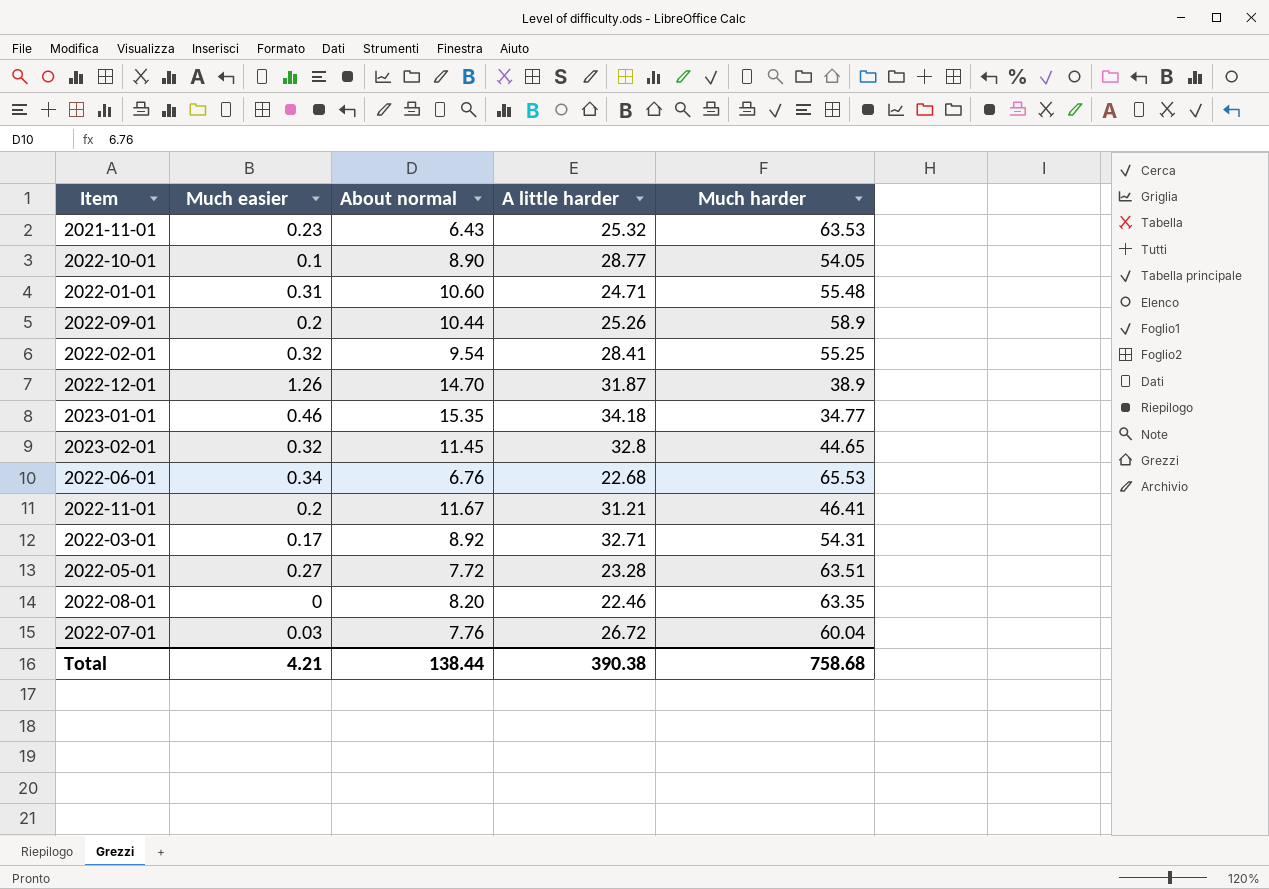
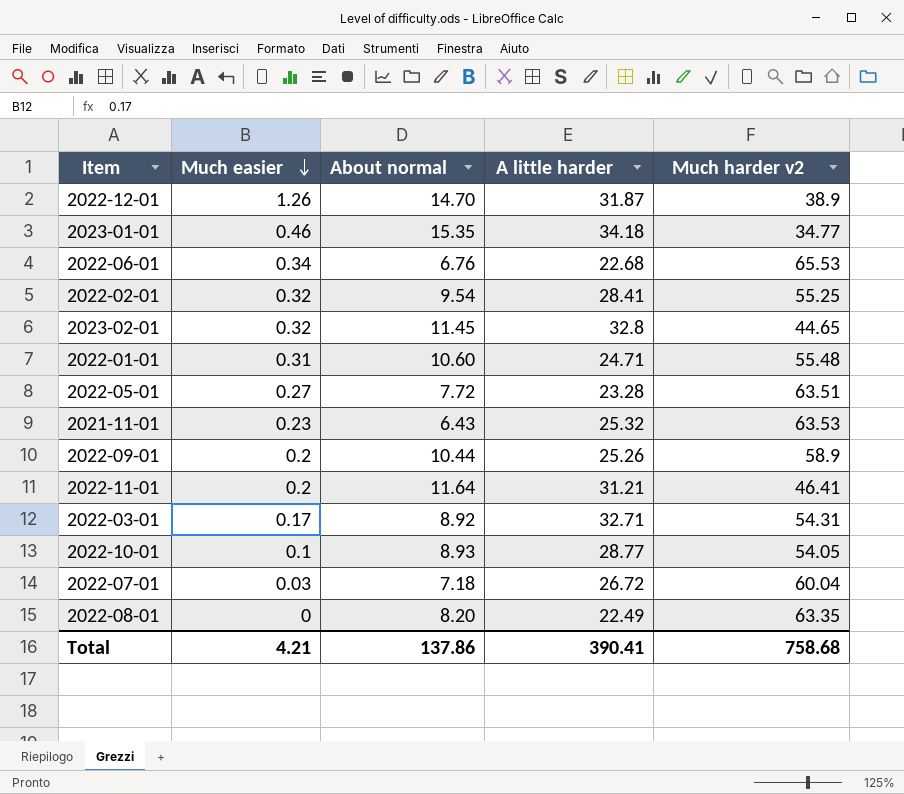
row order: none -> Much easier descending
column name: Much harder -> Much harder v2
2022-11-01 | About normal: 11.67 -> 11.64
2022-10-01 | About normal: 8.90 -> 8.93
2022-07-01 | About normal: 7.76 -> 7.18
2022-08-01 | A little harder: 22.46 -> 22.49
Total | About normal: 138.44 -> 137.86
Total | A little harder: 390.38 -> 390.41

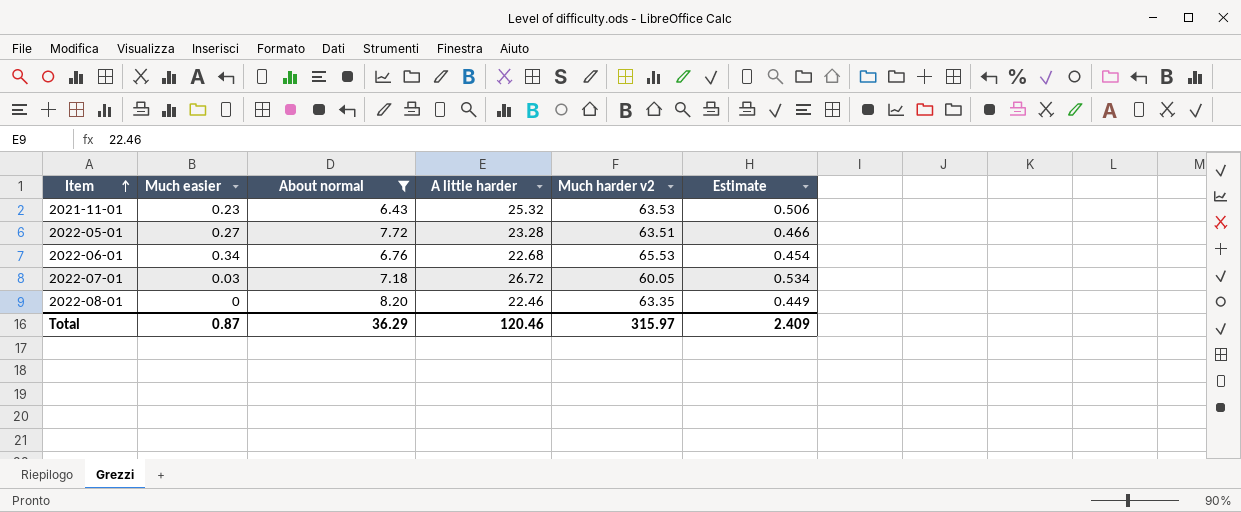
filter: none -> About normal <= 8.20
row order: Much easier descending -> Item ascending
column Estimate | formula: none -> [A little harder] * 0.02
2022-07-01 | Much harder v2: 60.04 -> 60.05
2022-08-01 | A little harder: 22.49 -> 22.46
Total | Much easier: 4.21 -> 0.87
Total | About normal: 137.86 -> 36.29
Total | A little harder: 390.41 -> 120.46
Total | Much harder v2: 758.68 -> 315.97

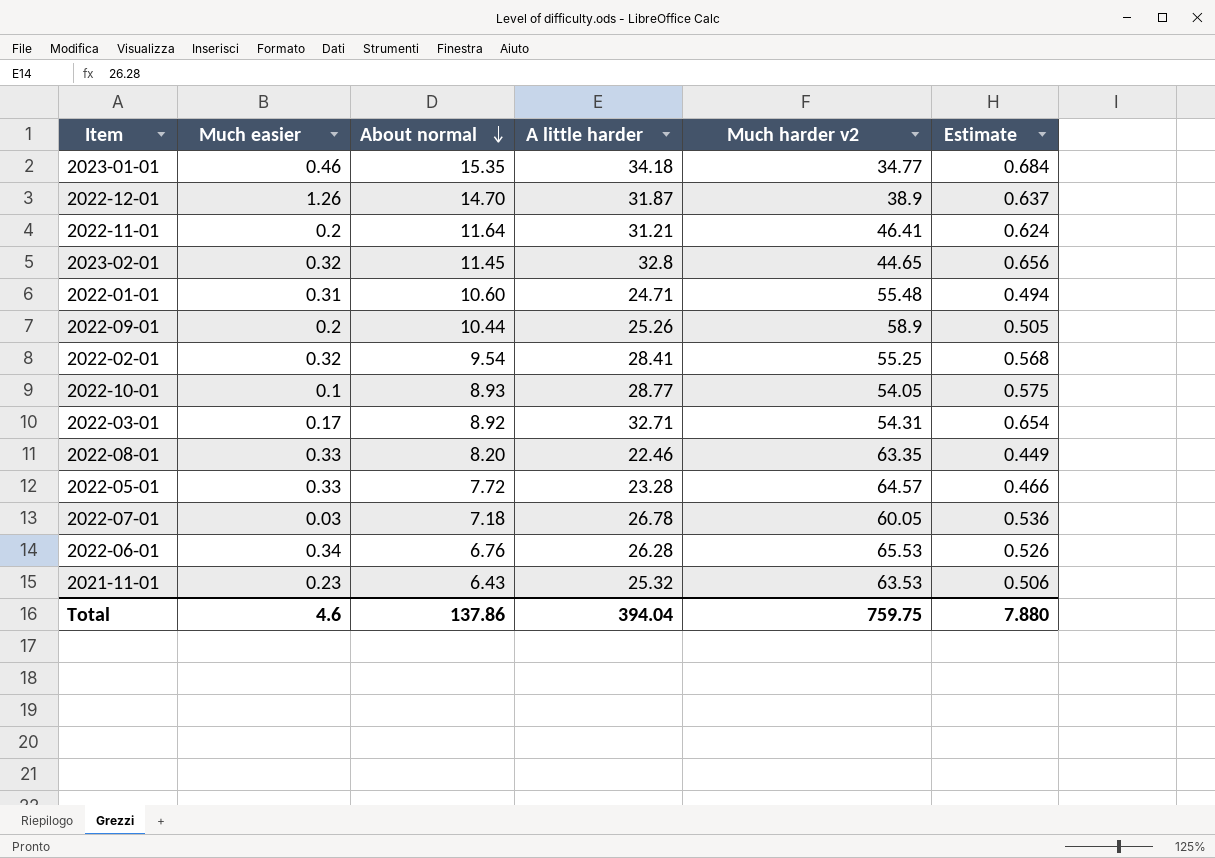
filter: About normal <= 8.20 -> none
row order: Item ascending -> About normal descending
2022-08-01 | Much easier: 0 -> 0.33
2022-05-01 | Much easier: 0.27 -> 0.33
2022-05-01 | Much harder v2: 63.51 -> 64.57
2022-07-01 | A little harder: 26.72 -> 26.78
2022-07-01 | Estimate: 0.534 -> 0.536
2022-06-01 | A little harder: 22.68 -> 26.28
2022-06-01 | Estimate: 0.454 -> 0.526
Total | Much easier: 0.87 -> 4.6
Total | About normal: 36.29 -> 137.86
Total | A little harder: 120.46 -> 394.04
Total | Much harder v2: 315.97 -> 759.75
Total | Estimate: 2.409 -> 7.880

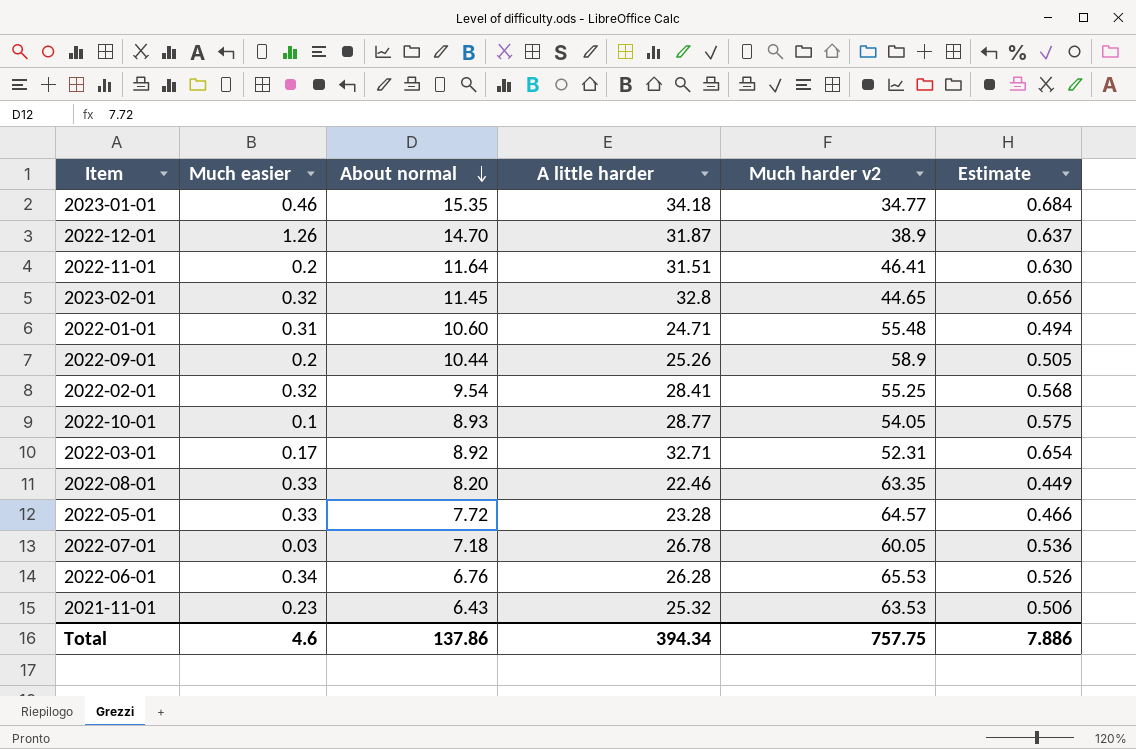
2022-11-01 | A little harder: 31.21 -> 31.51
2022-11-01 | Estimate: 0.624 -> 0.630
2022-03-01 | Much harder v2: 54.31 -> 52.31
Total | A little harder: 394.04 -> 394.34
Total | Much harder v2: 759.75 -> 757.75
Total | Estimate: 7.880 -> 7.886

